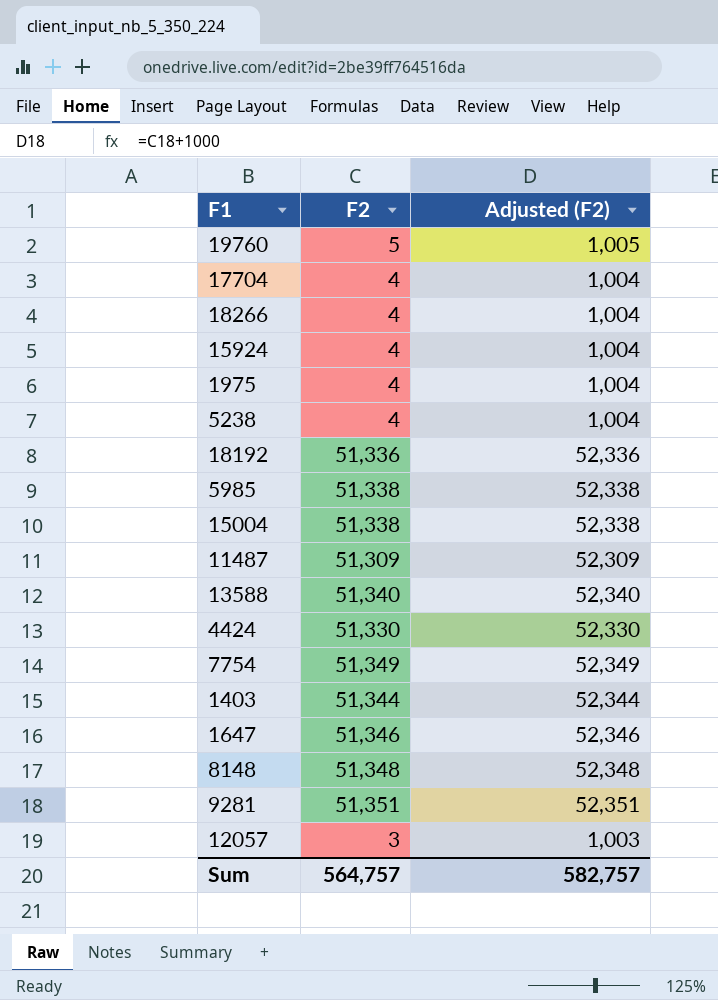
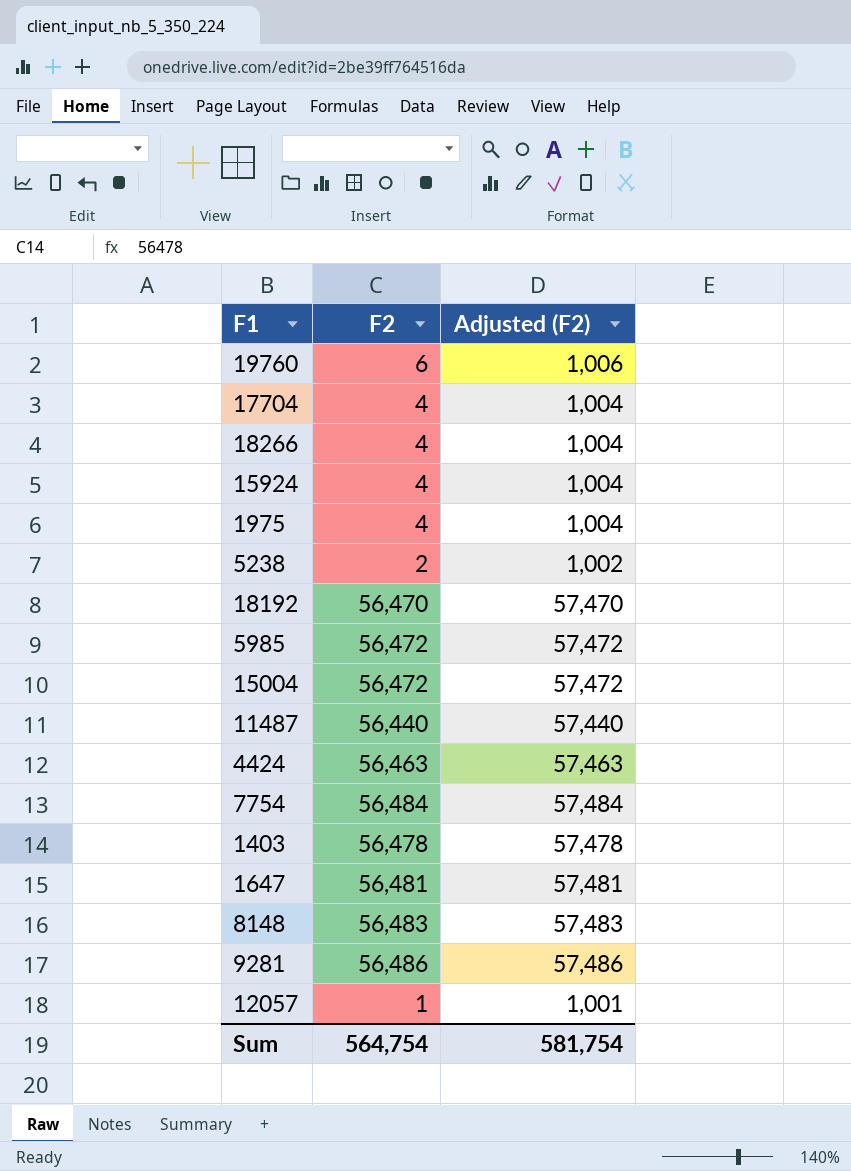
row 13588: 51,340 | 52,340 -> none
19760 | F2: 5 -> 6
19760 | Adjusted (F2): 1,005 -> 1,006
5238 | F2: 4 -> 2
5238 | Adjusted (F2): 1,004 -> 1,002
18192 | F2: 51,336 -> 56,470
18192 | Adjusted (F2): 52,336 -> 57,470
5985 | F2: 51,338 -> 56,472
5985 | Adjusted (F2): 52,338 -> 57,472
15004 | F2: 51,338 -> 56,472
15004 | Adjusted (F2): 52,338 -> 57,472
11487 | F2: 51,309 -> 56,440
11487 | Adjusted (F2): 52,309 -> 57,440
4424 | F2: 51,330 -> 56,463
4424 | Adjusted (F2): 52,330 -> 57,463
7754 | F2: 51,349 -> 56,484
7754 | Adjusted (F2): 52,349 -> 57,484
1403 | F2: 51,344 -> 56,478
1403 | Adjusted (F2): 52,344 -> 57,478
1647 | F2: 51,346 -> 56,481
1647 | Adjusted (F2): 52,346 -> 57,481
8148 | F2: 51,348 -> 56,483
8148 | Adjusted (F2): 52,348 -> 57,483
9281 | F2: 51,351 -> 56,486
9281 | Adjusted (F2): 52,351 -> 57,486
12057 | F2: 3 -> 1
12057 | Adjusted (F2): 1,003 -> 1,001
Sum | F2: 564,757 -> 564,754
Sum | Adjusted (F2): 582,757 -> 581,754

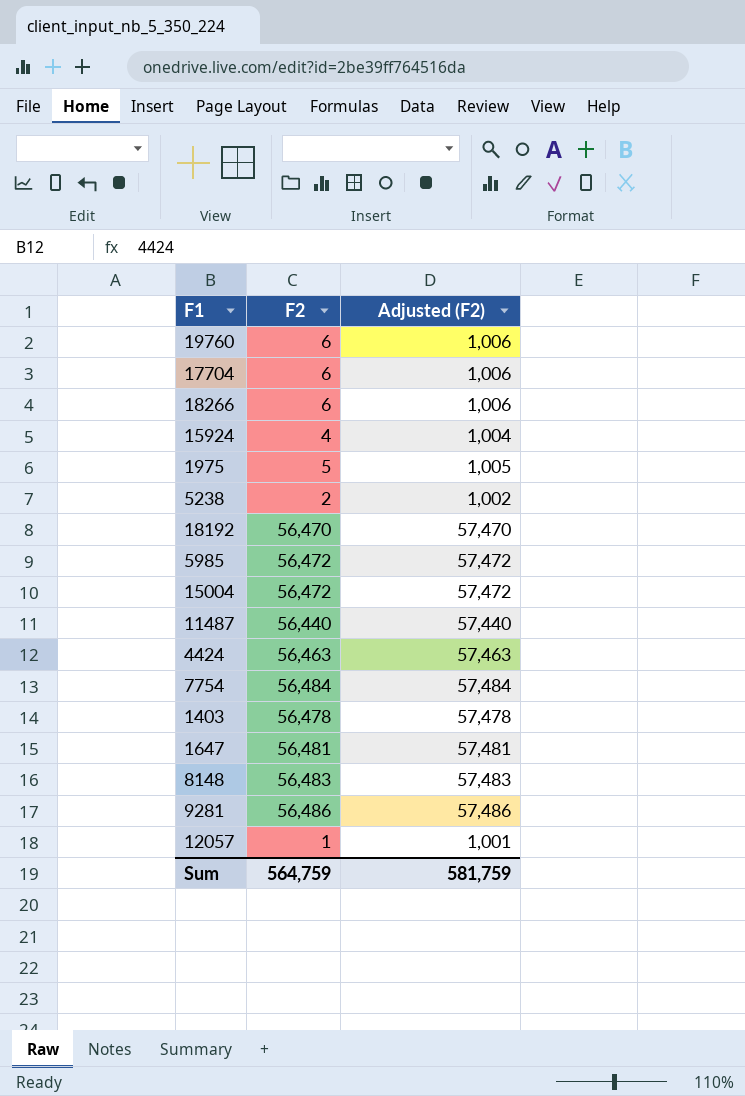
17704 | F2: 4 -> 6
17704 | Adjusted (F2): 1,004 -> 1,006
18266 | F2: 4 -> 6
18266 | Adjusted (F2): 1,004 -> 1,006
1975 | F2: 4 -> 5
1975 | Adjusted (F2): 1,004 -> 1,005
Sum | F2: 564,754 -> 564,759
Sum | Adjusted (F2): 581,754 -> 581,759

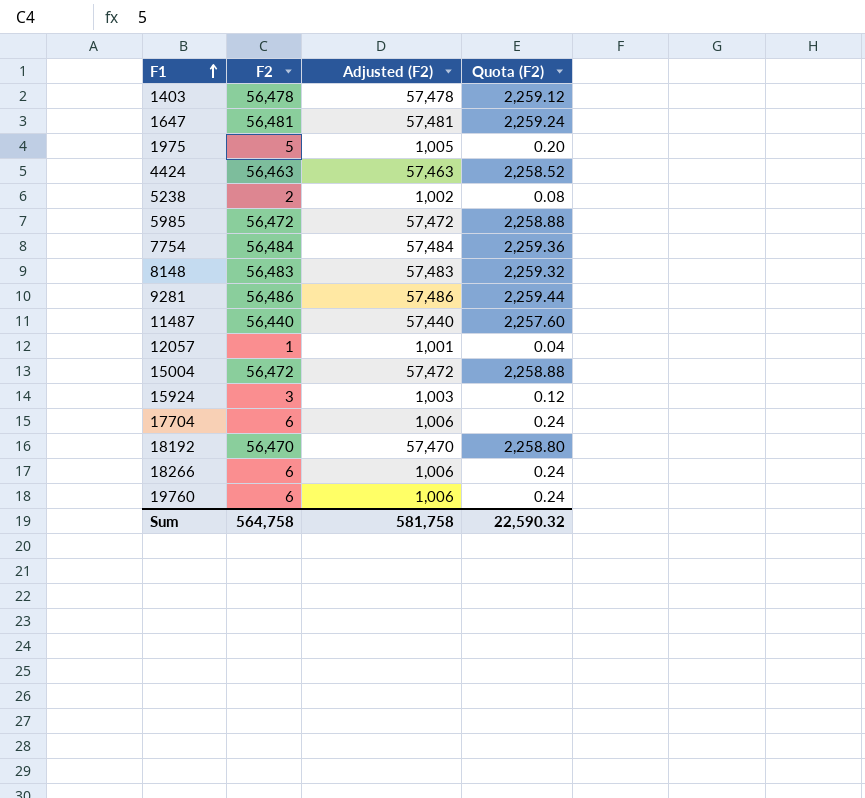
row order: none -> F1 ascending
column Quota (F2) | formula: none -> [F2] * 0.04
15924 | F2: 4 -> 3
15924 | Adjusted (F2): 1,004 -> 1,003
Sum | F2: 564,759 -> 564,758
Sum | Adjusted (F2): 581,759 -> 581,758

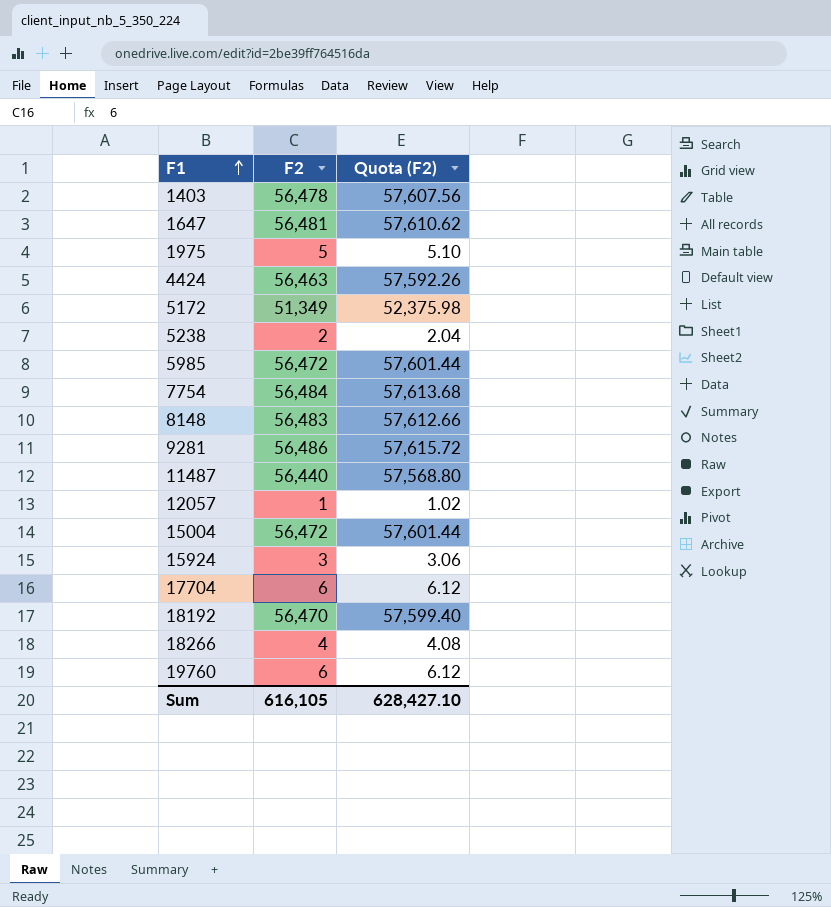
column Adjusted (F2) | formula: [F2] + 1000 -> none
column Quota (F2) | formula: [F2] * 0.04 -> [F2] * 1.02
row 5172: none -> 51,349 | 52,375.98
18266 | F2: 6 -> 4
Sum | F2: 564,758 -> 616,105
Sum | Quota (F2): 22,590.32 -> 628,427.10

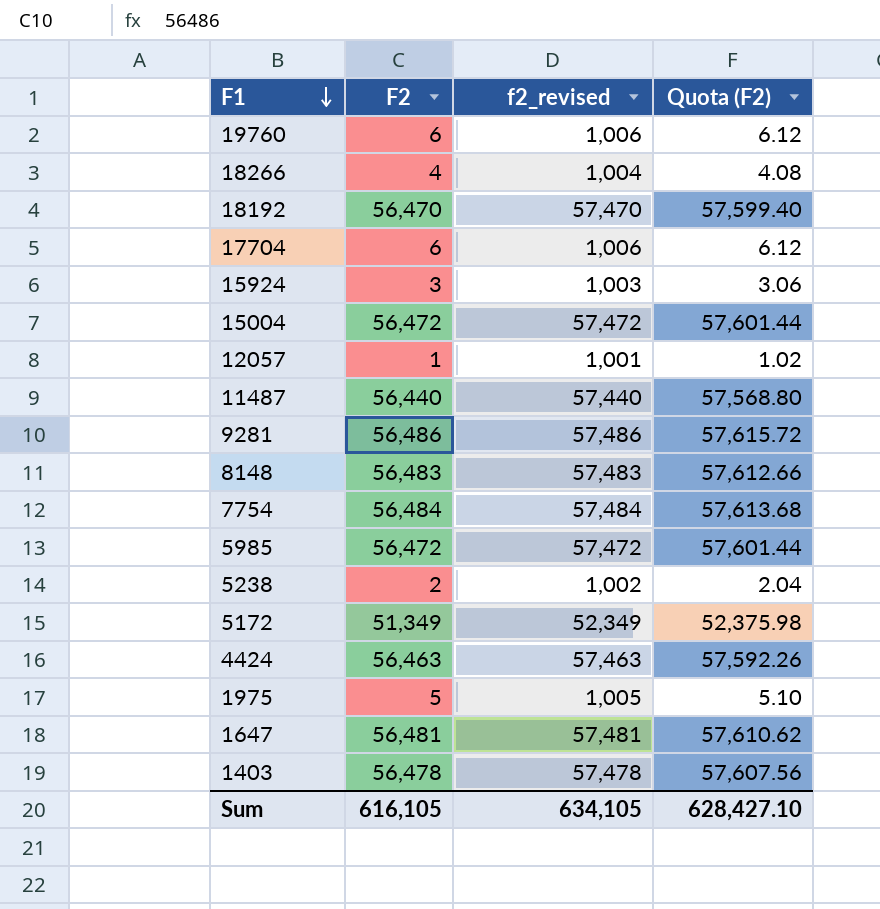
row order: F1 ascending -> F1 descending
column f2_revised | formula: none -> [F2] + 1000

